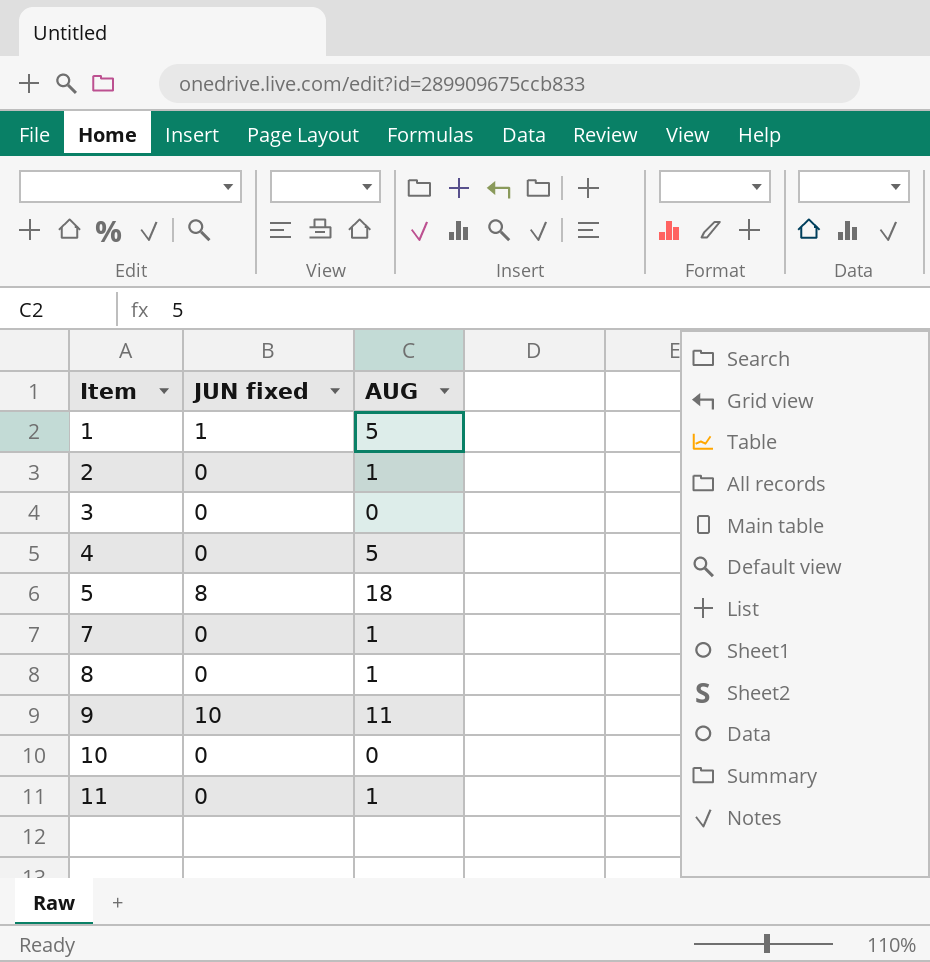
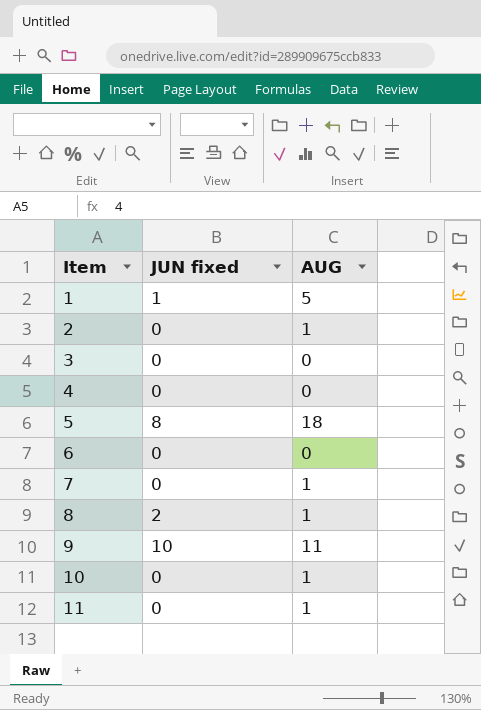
4 | AUG: 5 -> 0
row 6: none -> 0 | 0
8 | JUN fixed: 0 -> 2
10 | AUG: 0 -> 1

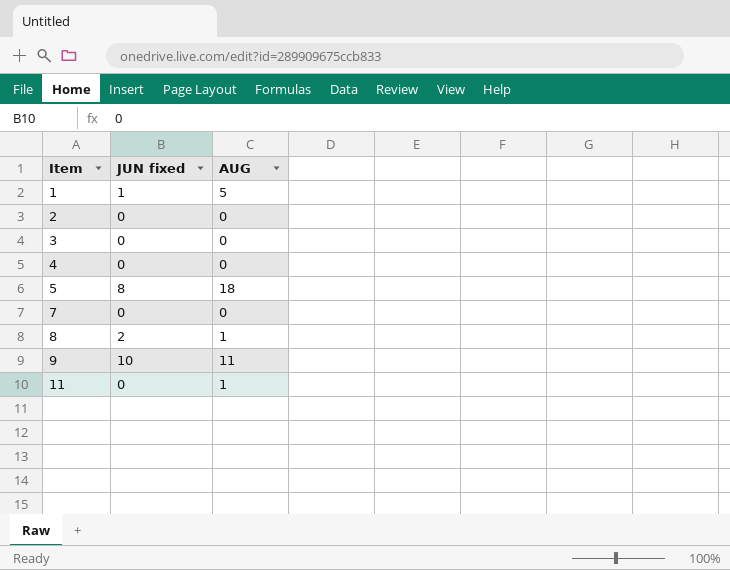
row 6: 0 | 0 -> none
row 10: 0 | 1 -> none
2 | AUG: 1 -> 0
7 | AUG: 1 -> 0

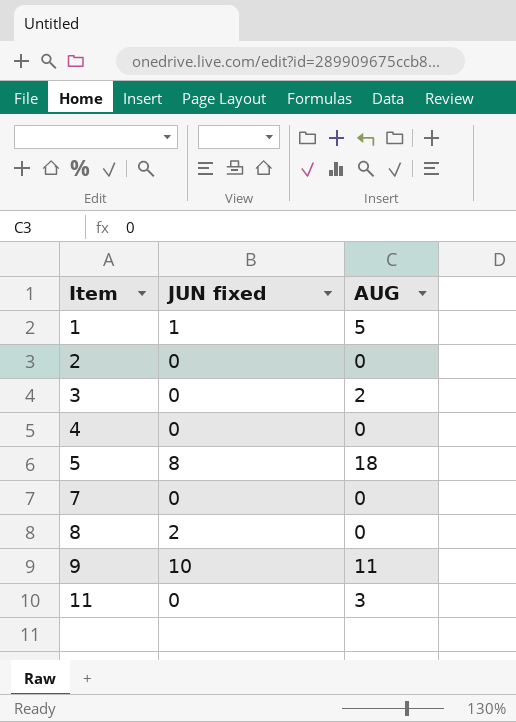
3 | AUG: 0 -> 2
8 | AUG: 1 -> 0
11 | AUG: 1 -> 3

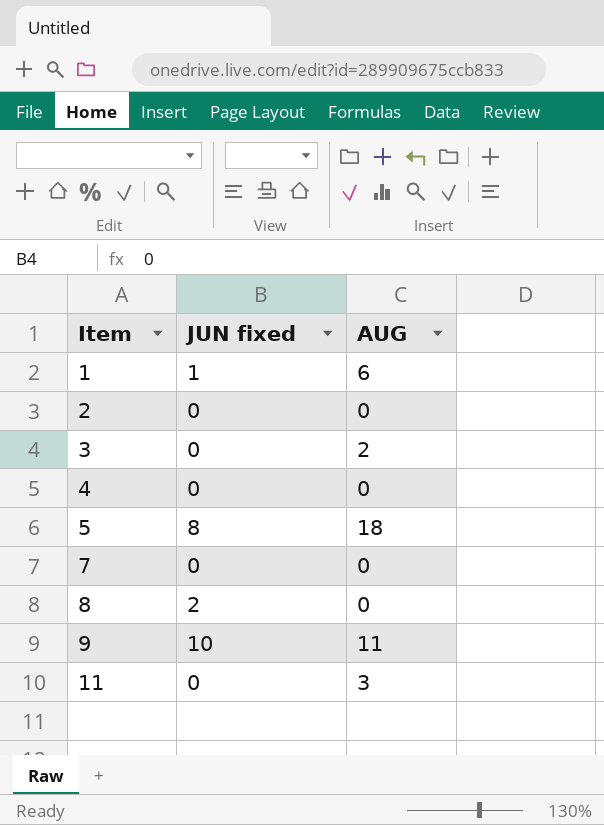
1 | AUG: 5 -> 6

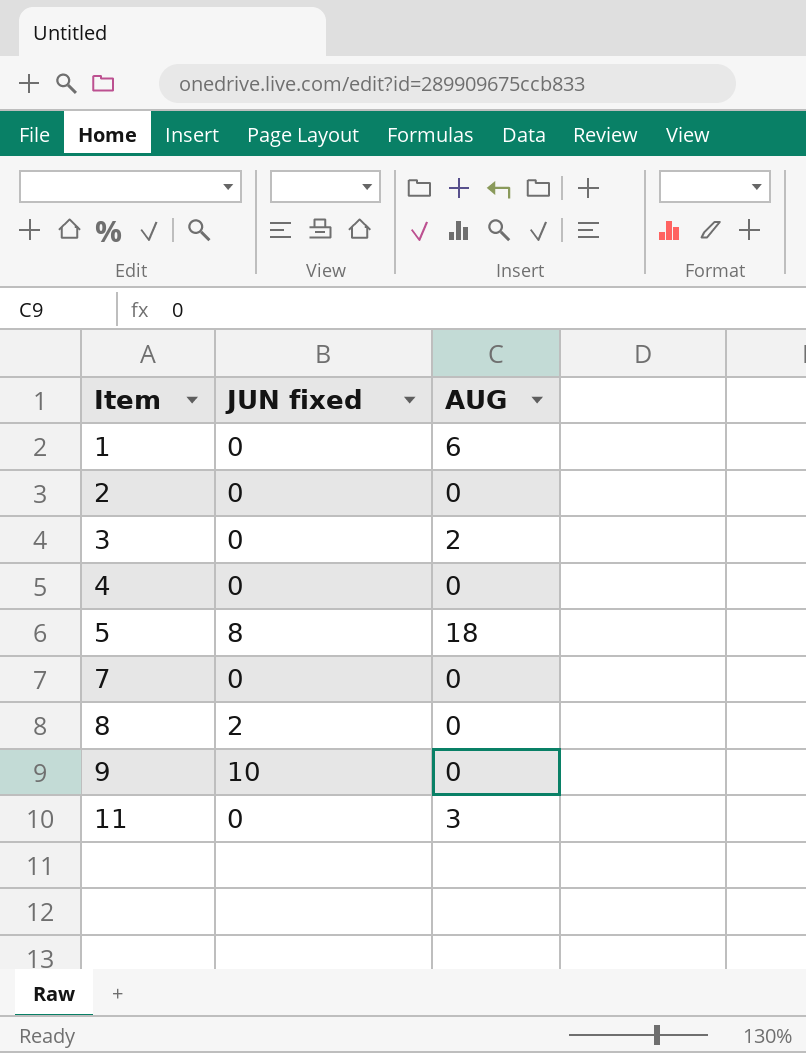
1 | JUN fixed: 1 -> 0
9 | AUG: 11 -> 0

